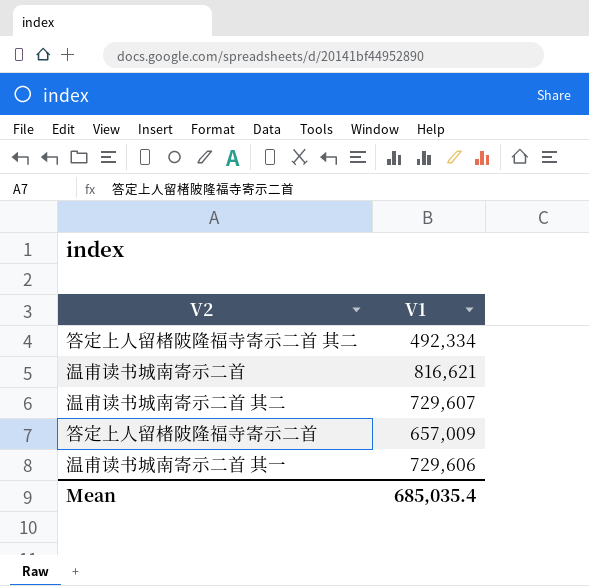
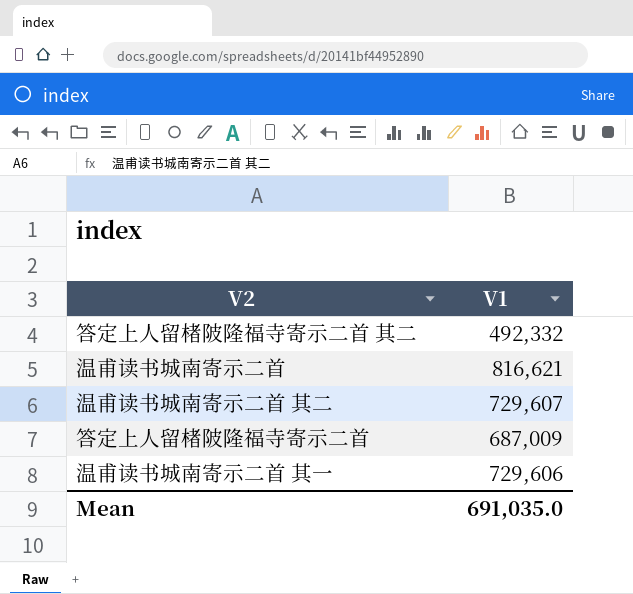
答定上人留楮陂隆福寺寄示二首 其二 | V1: 492,334 -> 492,332
答定上人留楮陂隆福寺寄示二首 | V1: 657,009 -> 687,009
Mean | V1: 685,035.4 -> 691,035.0

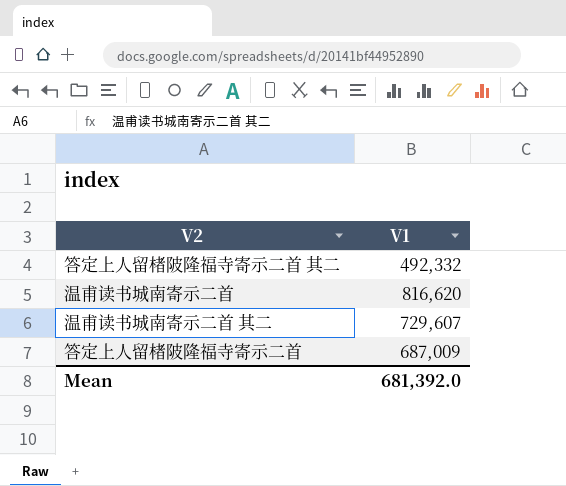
row 温甫读书城南寄示二首 其一: 729,606 -> none
温甫读书城南寄示二首 | V1: 816,621 -> 816,620
Mean | V1: 691,035.0 -> 681,392.0

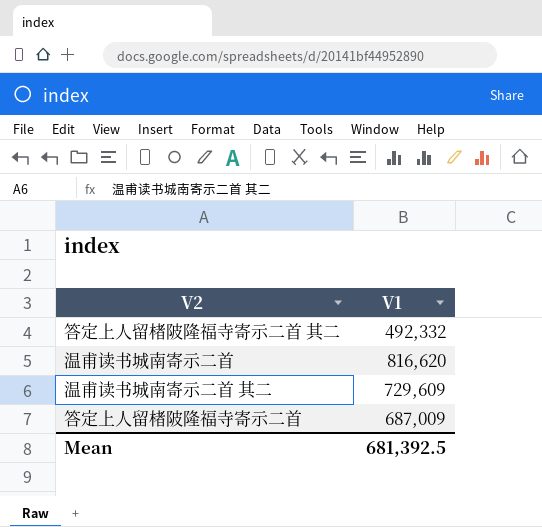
温甫读书城南寄示二首 其二 | V1: 729,607 -> 729,609
Mean | V1: 681,392.0 -> 681,392.5

